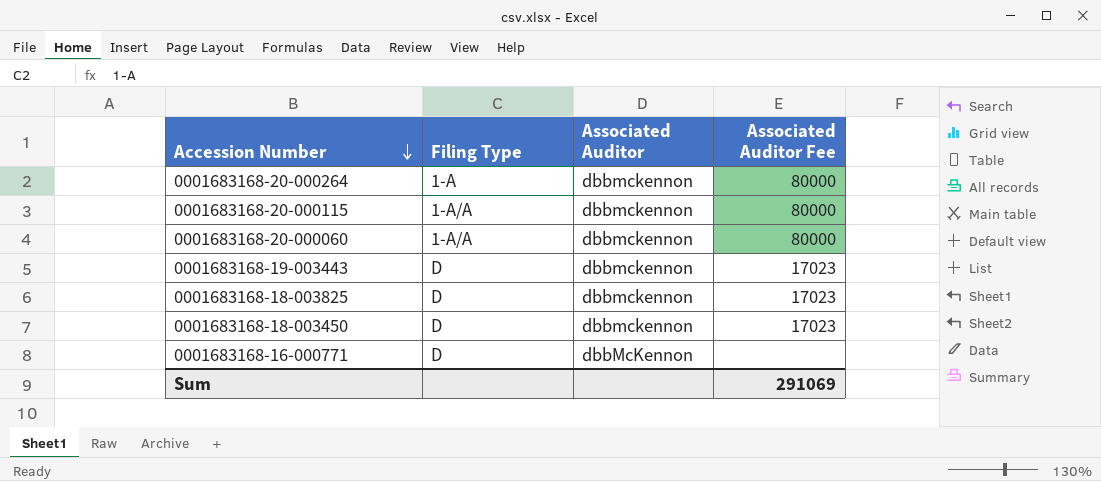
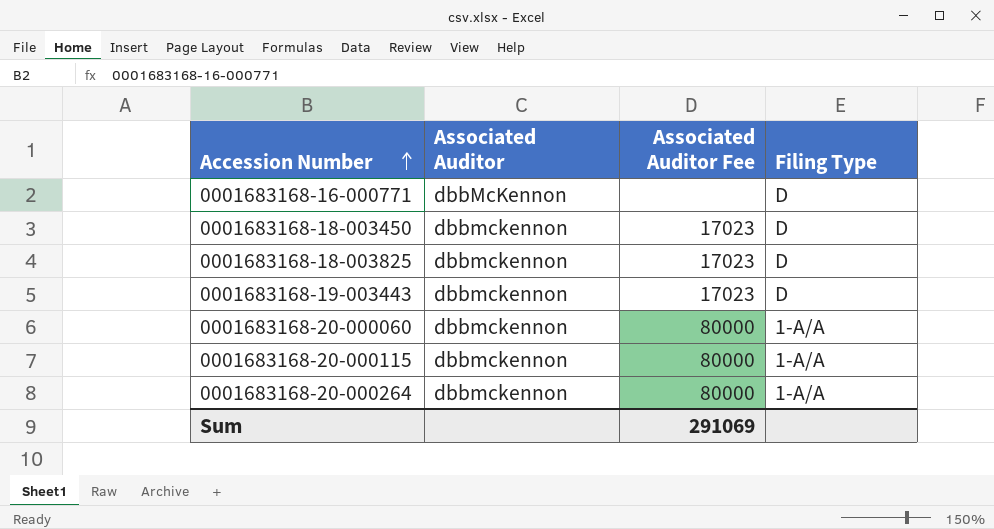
row order: Accession Number descending -> Accession Number ascending
column Filing Type | position: 2 -> 4
0001683168-20-000264 | Filing Type: 1-A -> 1-A/A

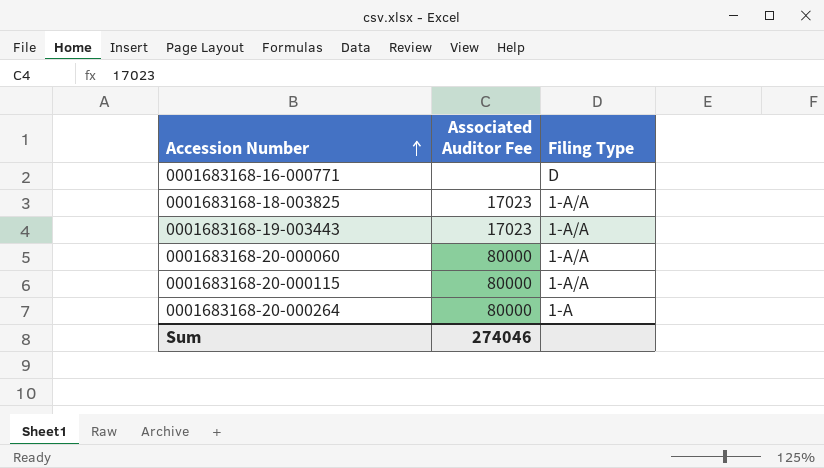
column Associated Auditor | position: 2 -> none
row 0001683168-18-003450: dbbmckennon | 17023 | D -> none
0001683168-18-003825 | Filing Type: D -> 1-A/A
0001683168-19-003443 | Filing Type: D -> 1-A/A
0001683168-20-000264 | Filing Type: 1-A/A -> 1-A
Sum | Associated Auditor Fee: 291069 -> 274046

